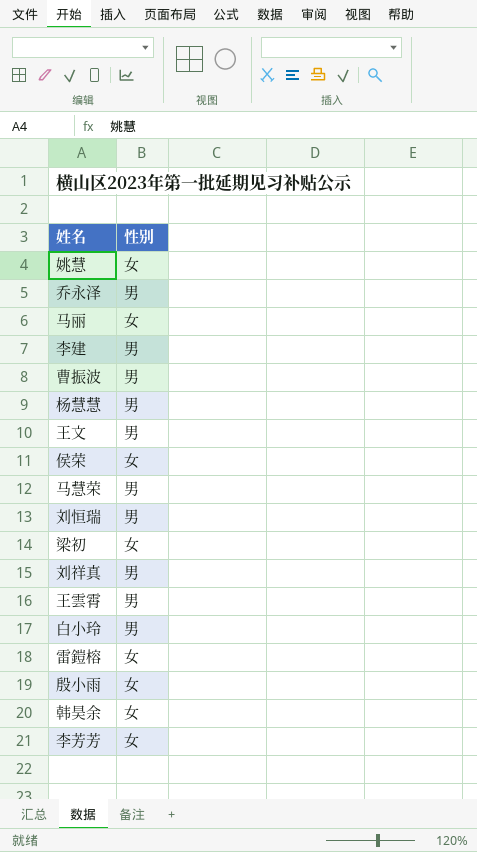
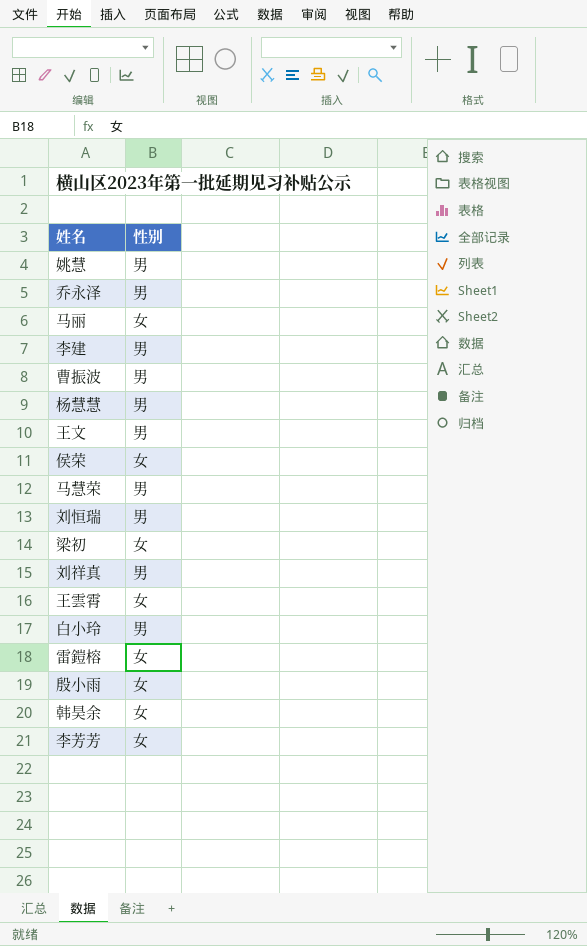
姚慧 | 性别: 女 -> 男
王雲霄 | 性别: 男 -> 女

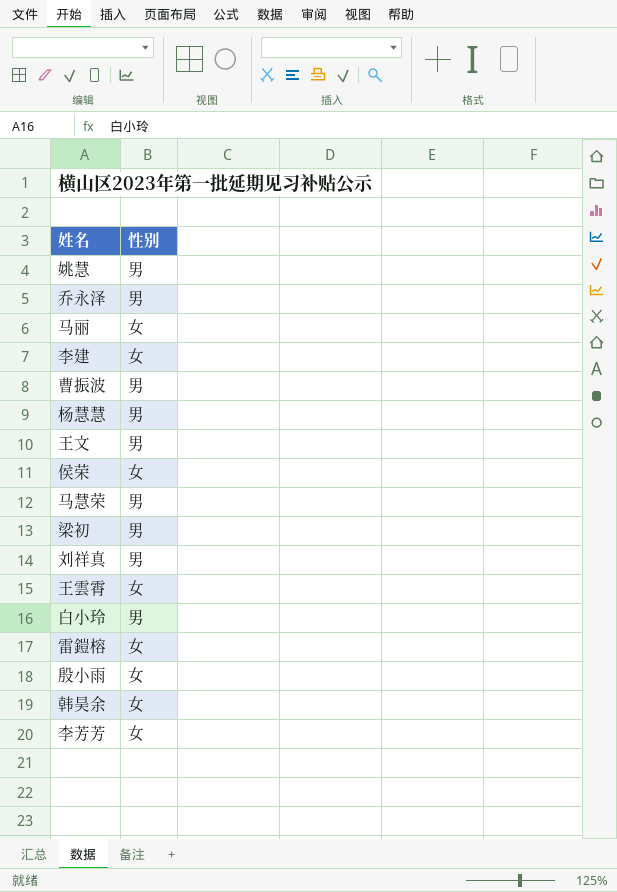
row 刘恒瑞: 男 -> none
李建 | 性别: 男 -> 女
梁初 | 性别: 女 -> 男

